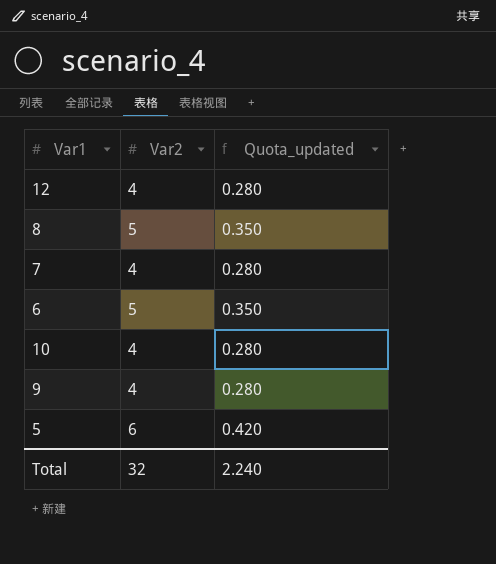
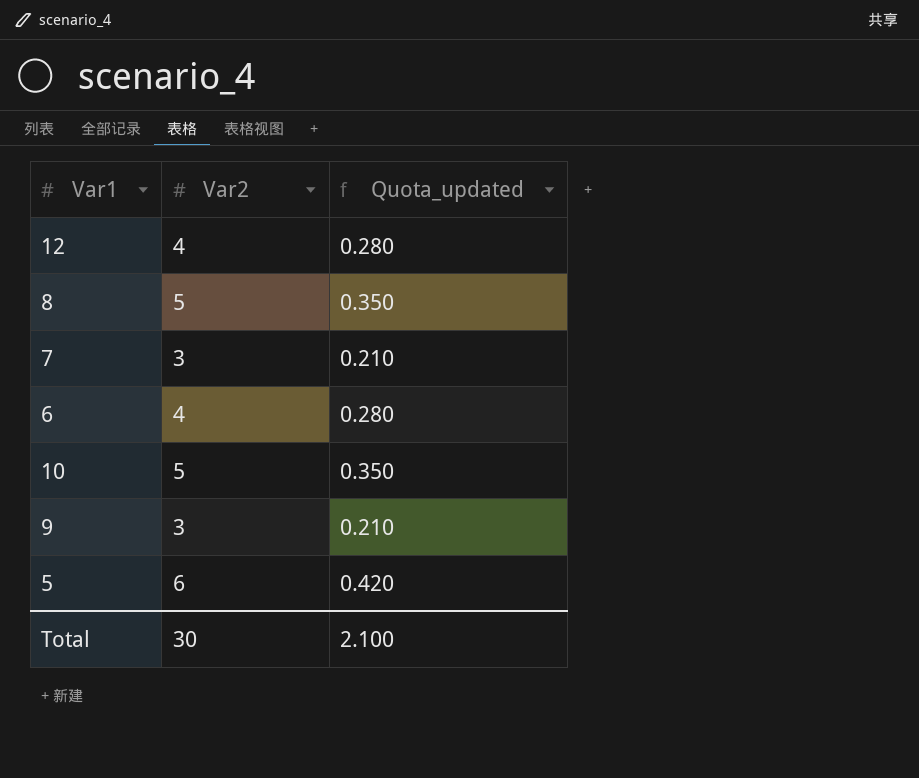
7 | Var2: 4 -> 3
7 | Quota_updated: 0.280 -> 0.210
6 | Var2: 5 -> 4
6 | Quota_updated: 0.350 -> 0.280
10 | Var2: 4 -> 5
10 | Quota_updated: 0.280 -> 0.350
9 | Var2: 4 -> 3
9 | Quota_updated: 0.280 -> 0.210
Total | Var2: 32 -> 30
Total | Quota_updated: 2.240 -> 2.100

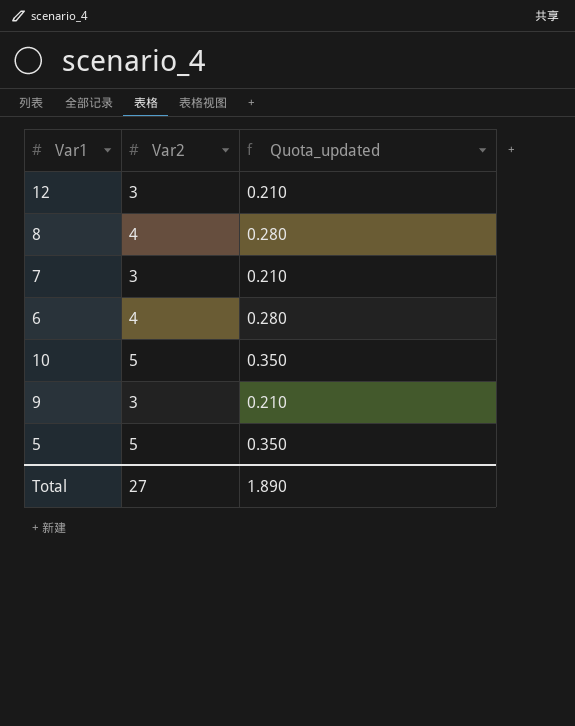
12 | Var2: 4 -> 3
12 | Quota_updated: 0.280 -> 0.210
8 | Var2: 5 -> 4
8 | Quota_updated: 0.350 -> 0.280
5 | Var2: 6 -> 5
5 | Quota_updated: 0.420 -> 0.350
Total | Var2: 30 -> 27
Total | Quota_updated: 2.100 -> 1.890

